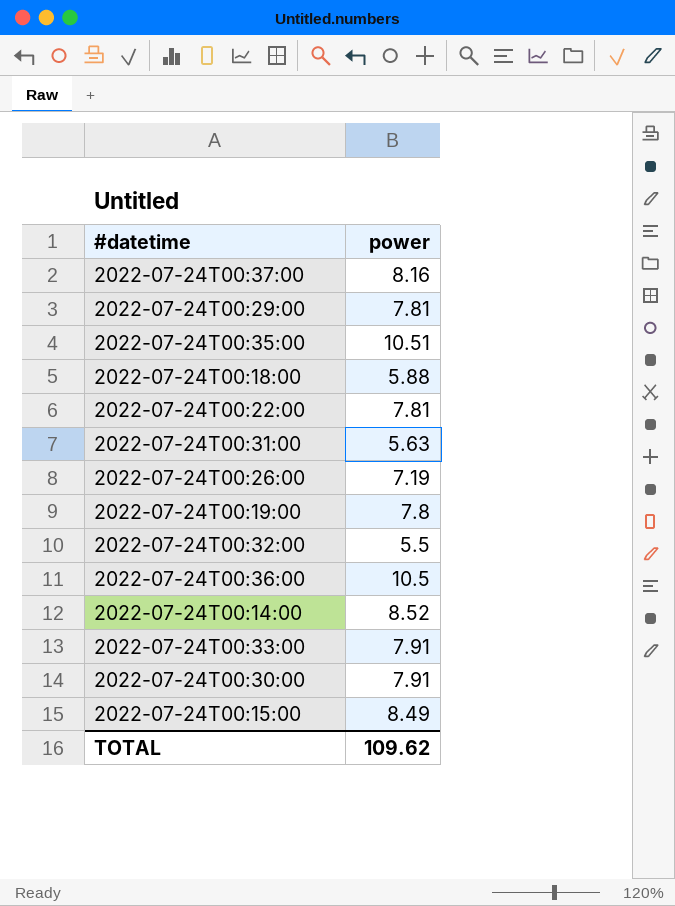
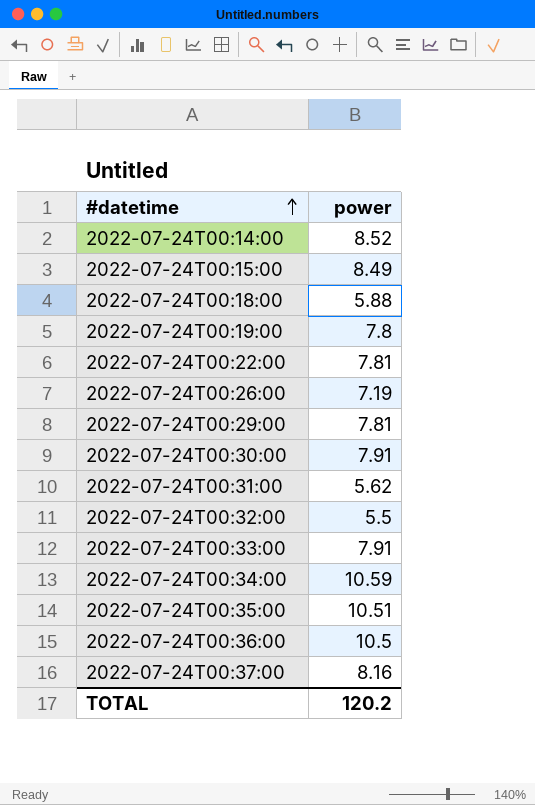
row order: none -> #datetime ascending
2022-07-24T00:31:00 | power: 5.63 -> 5.62
row 2022-07-24T00:34:00: none -> 10.59
TOTAL | power: 109.62 -> 120.2

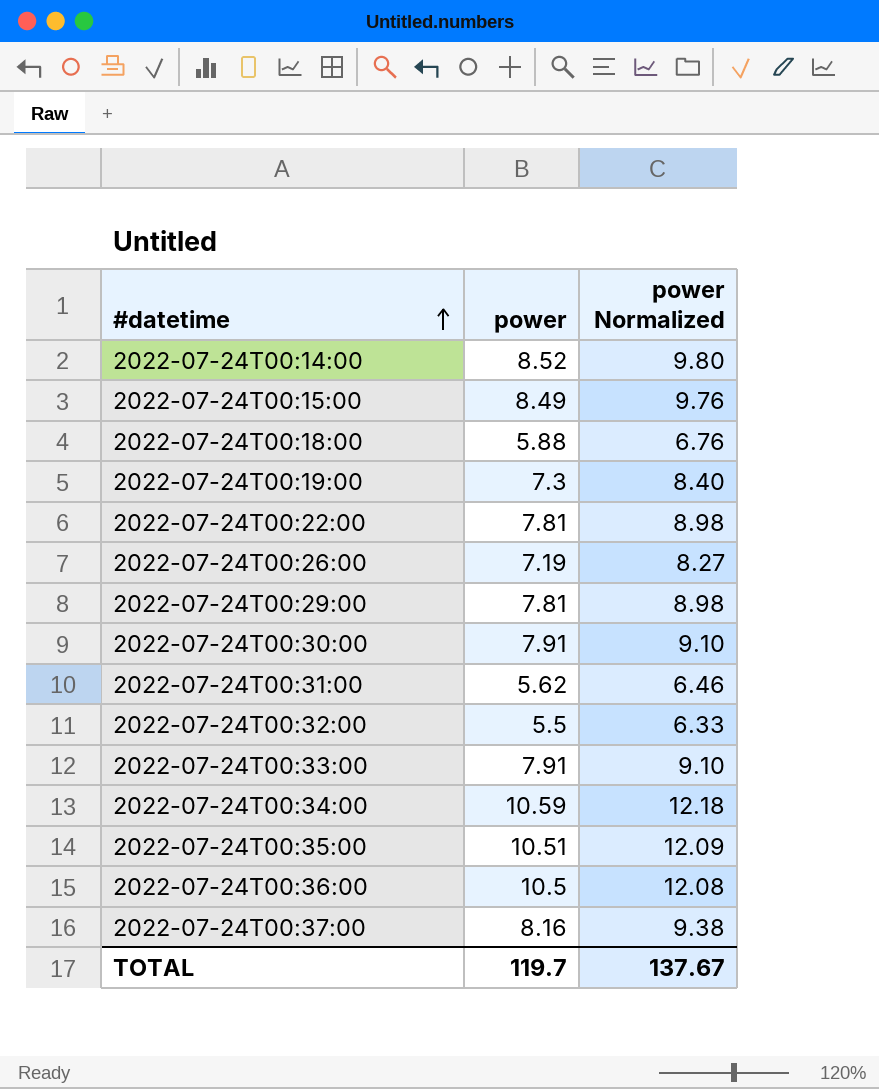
column power Normalized | formula: none -> [power] * 1.15
2022-07-24T00:19:00 | power: 7.8 -> 7.3
TOTAL | power: 120.2 -> 119.7

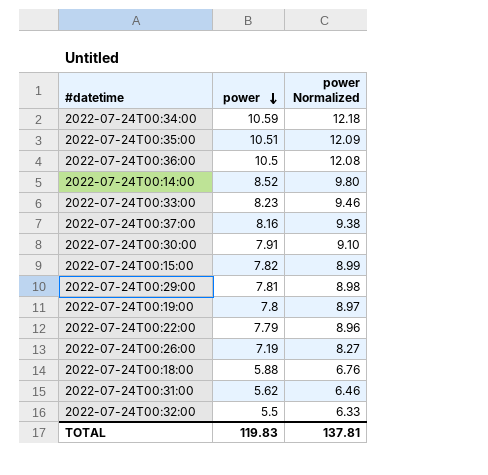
row order: #datetime ascending -> power descending
2022-07-24T00:33:00 | power: 7.91 -> 8.23
2022-07-24T00:33:00 | power Normalized: 9.10 -> 9.46
2022-07-24T00:15:00 | power: 8.49 -> 7.82
2022-07-24T00:15:00 | power Normalized: 9.76 -> 8.99
2022-07-24T00:19:00 | power: 7.3 -> 7.8
2022-07-24T00:19:00 | power Normalized: 8.40 -> 8.97
2022-07-24T00:22:00 | power: 7.81 -> 7.79
2022-07-24T00:22:00 | power Normalized: 8.98 -> 8.96
TOTAL | power: 119.7 -> 119.83
TOTAL | power Normalized: 137.67 -> 137.81

